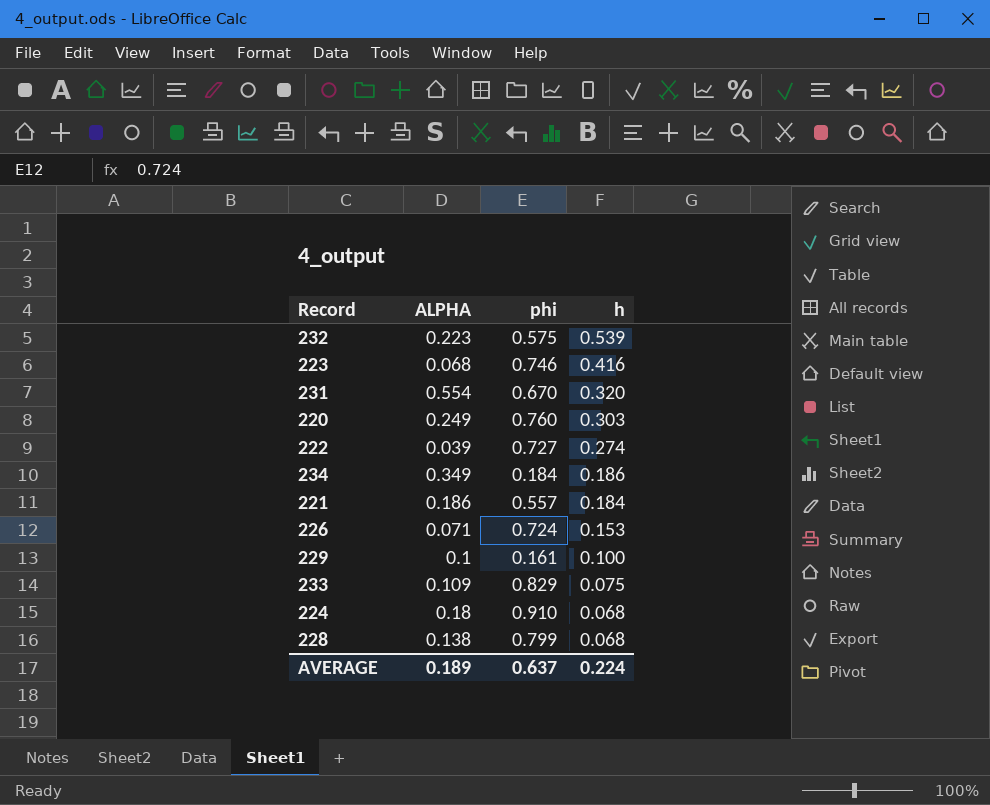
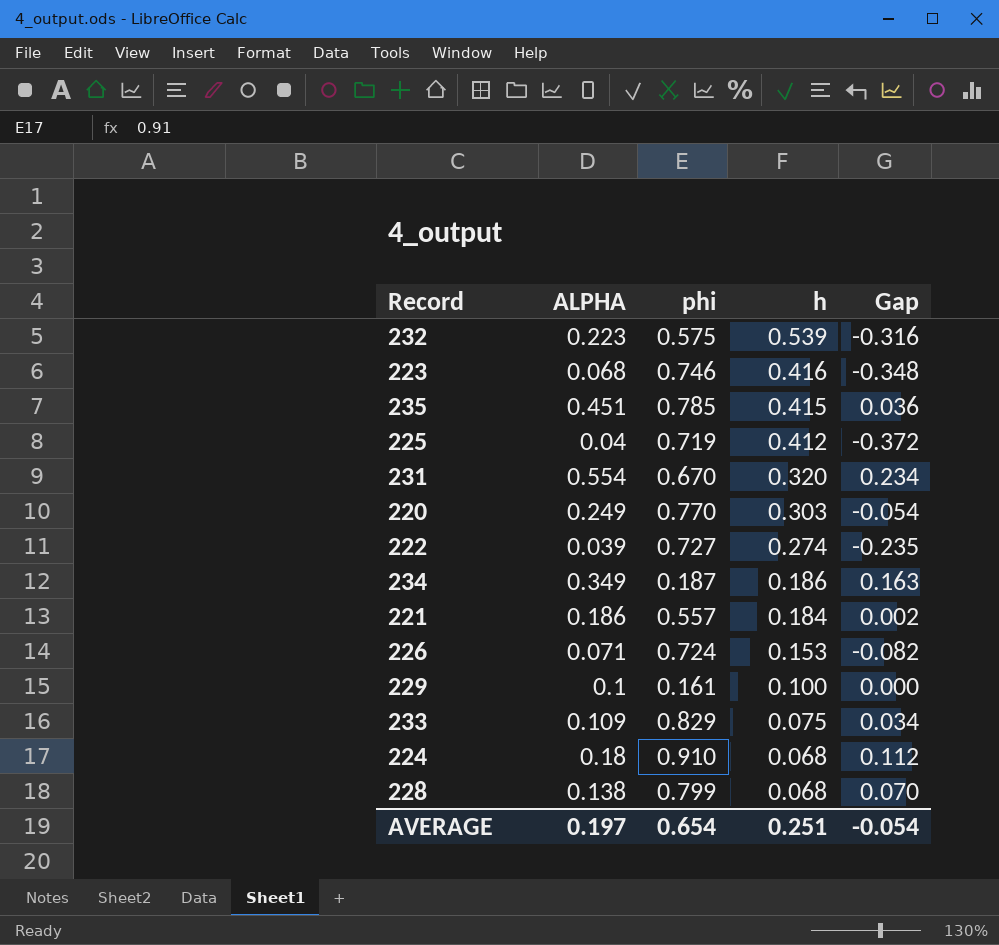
column Gap | formula: none -> [ALPHA] - [h]
row 235: none -> 0.451 | 0.785 | 0.415 | 0.036
row 225: none -> 0.04 | 0.719 | 0.412 | -0.372
220 | phi: 0.760 -> 0.770
234 | phi: 0.184 -> 0.187
AVERAGE | ALPHA: 0.189 -> 0.197
AVERAGE | phi: 0.637 -> 0.654
AVERAGE | h: 0.224 -> 0.251

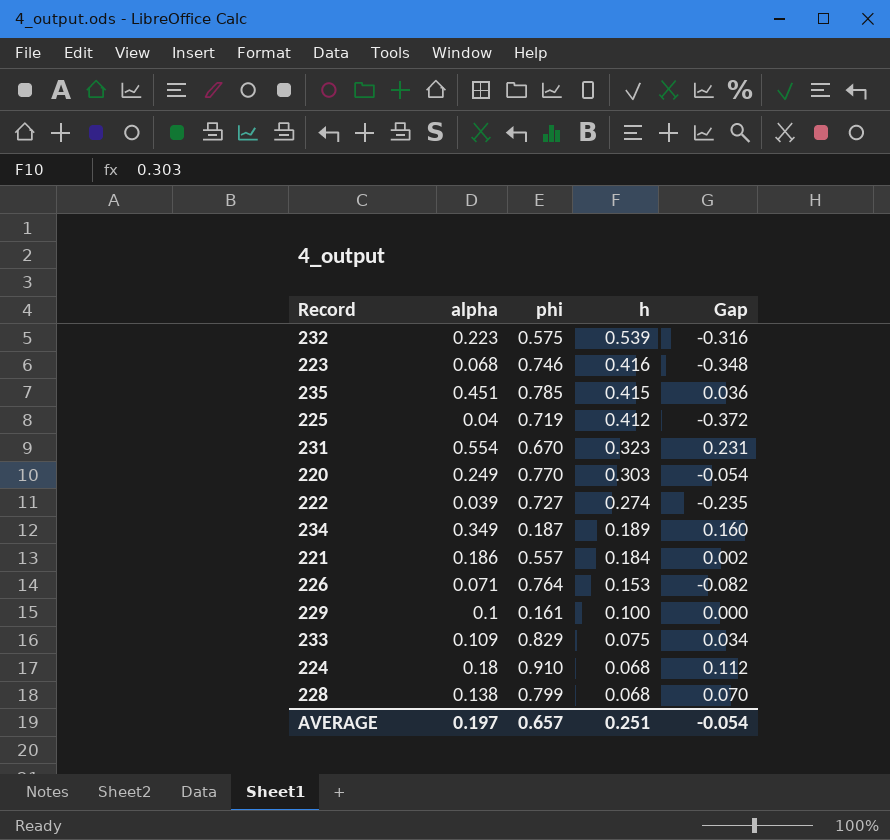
column name: ALPHA -> alpha
231 | h: 0.320 -> 0.323
231 | Gap: 0.234 -> 0.231
234 | h: 0.186 -> 0.189
234 | Gap: 0.163 -> 0.160
226 | phi: 0.724 -> 0.764
AVERAGE | phi: 0.654 -> 0.657

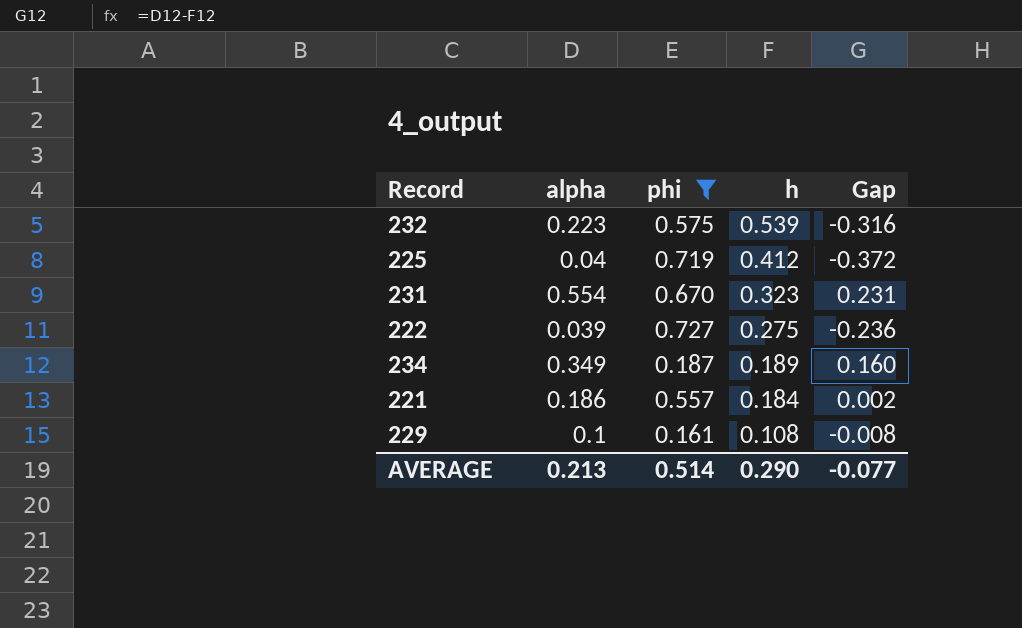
filter: none -> phi <= 0.727
222 | h: 0.274 -> 0.275
222 | Gap: -0.235 -> -0.236
229 | h: 0.100 -> 0.108
229 | Gap: 0.000 -> -0.008
AVERAGE | alpha: 0.197 -> 0.213
AVERAGE | phi: 0.657 -> 0.514
AVERAGE | h: 0.251 -> 0.290
AVERAGE | Gap: -0.054 -> -0.077

